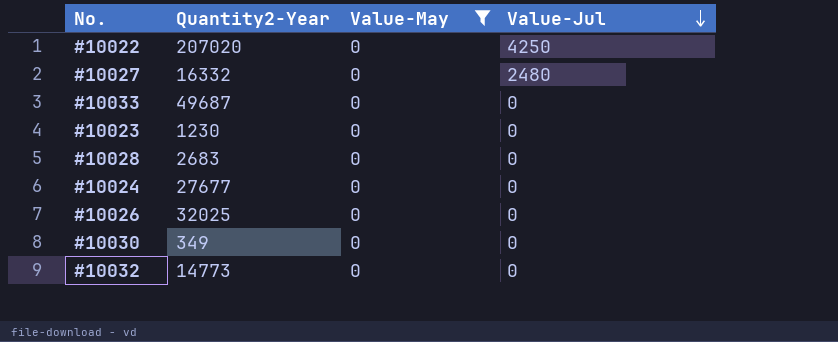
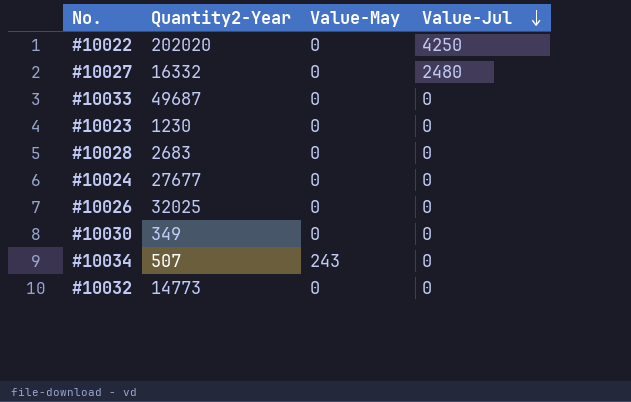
filter: Value-May = 0 -> none
#10022 | Quantity2-Year: 207020 -> 202020

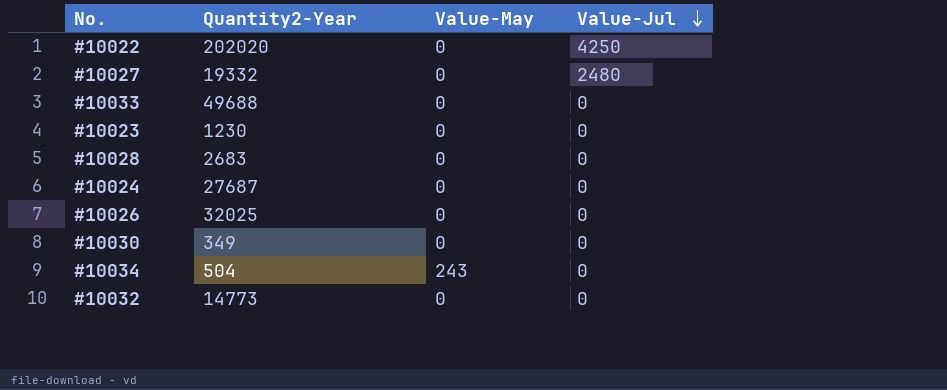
#10027 | Quantity2-Year: 16332 -> 19332
#10033 | Quantity2-Year: 49687 -> 49688
#10024 | Quantity2-Year: 27677 -> 27687
#10034 | Quantity2-Year: 507 -> 504

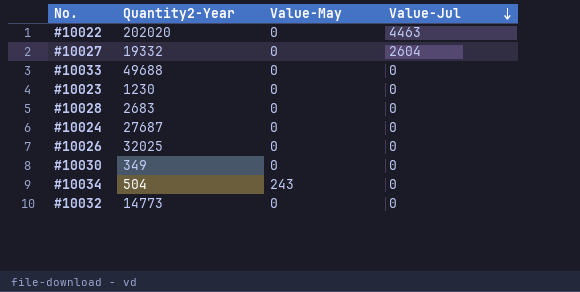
#10022 | Value-Jul: 4250 -> 4463
#10027 | Value-Jul: 2480 -> 2604

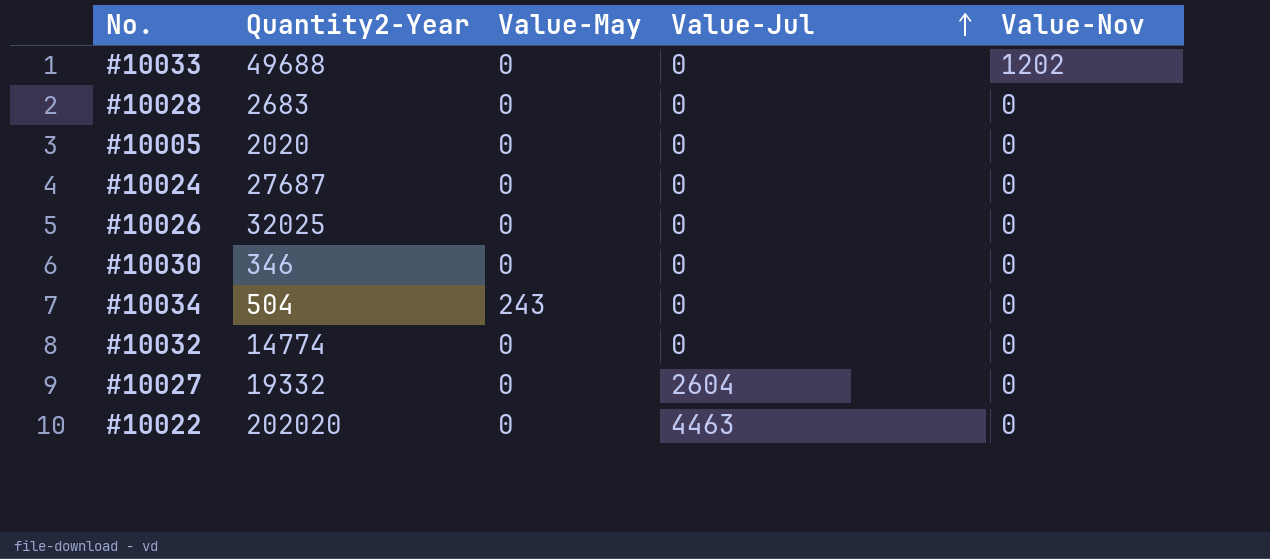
row order: Value-Jul descending -> Value-Jul ascending
column Value-Nov | position: none -> 5
row #10023: 1230 | 0 | 0 -> none
row #10005: none -> 2020 | 0 | 0 | 0
#10030 | Quantity2-Year: 349 -> 346
#10032 | Quantity2-Year: 14773 -> 14774

